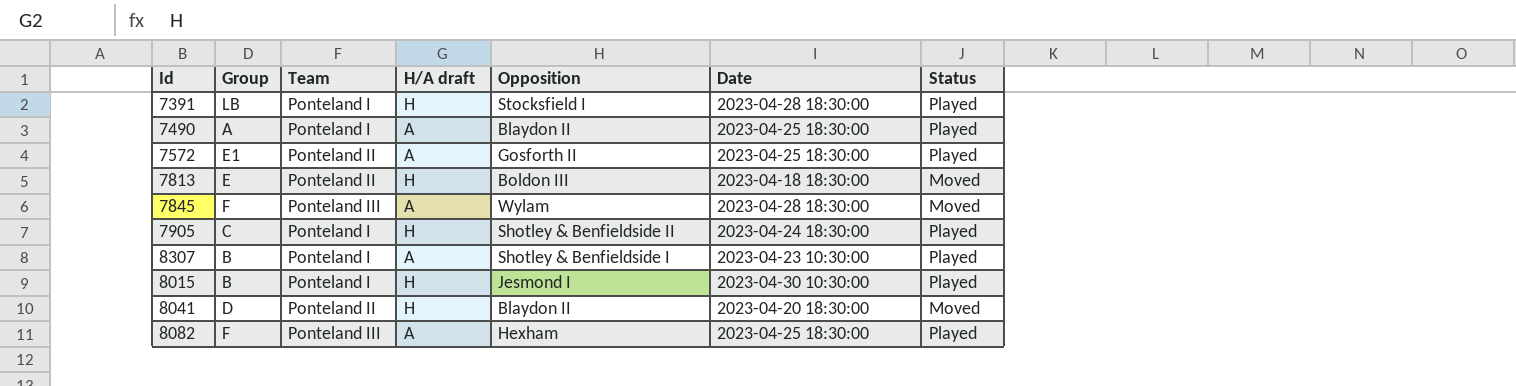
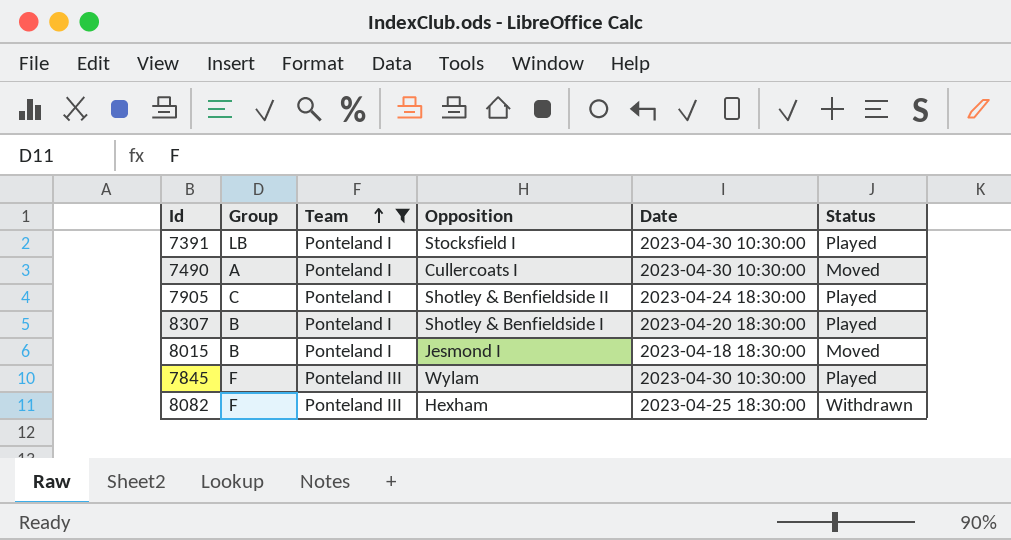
filter: none -> Team != Ponteland II
row order: none -> Team ascending
column H/A draft | position: 4 -> none
7391 | Date: 2023-04-28 18:30:00 -> 2023-04-30 10:30:00
7490 | Opposition: Blaydon II -> Cullercoats I
7490 | Date: 2023-04-25 18:30:00 -> 2023-04-30 10:30:00
7490 | Status: Played -> Moved
8307 | Date: 2023-04-23 10:30:00 -> 2023-04-20 18:30:00
8015 | Date: 2023-04-30 10:30:00 -> 2023-04-18 18:30:00
8015 | Status: Played -> Moved
7845 | Date: 2023-04-28 18:30:00 -> 2023-04-30 10:30:00
7845 | Status: Moved -> Played
8082 | Status: Played -> Withdrawn

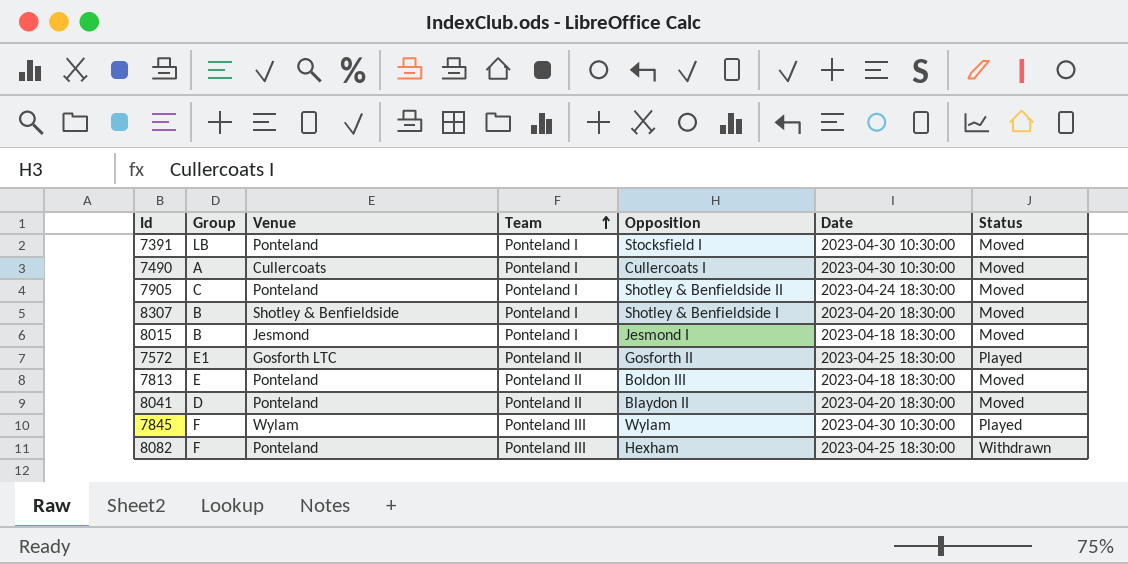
filter: Team != Ponteland II -> none
column Venue | position: none -> 3
7391 | Status: Played -> Moved
7905 | Status: Played -> Moved
8307 | Status: Played -> Moved

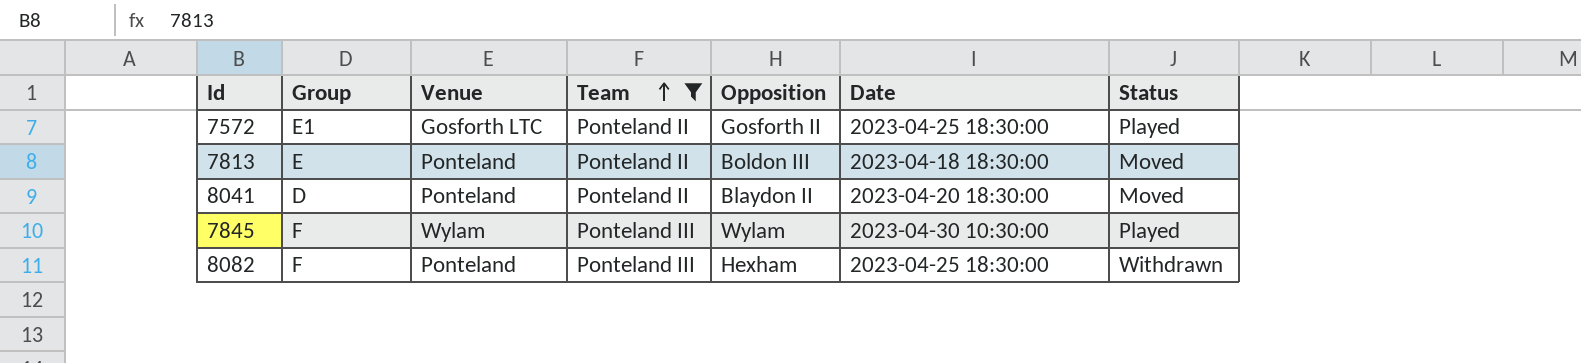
filter: none -> Team != Ponteland I

